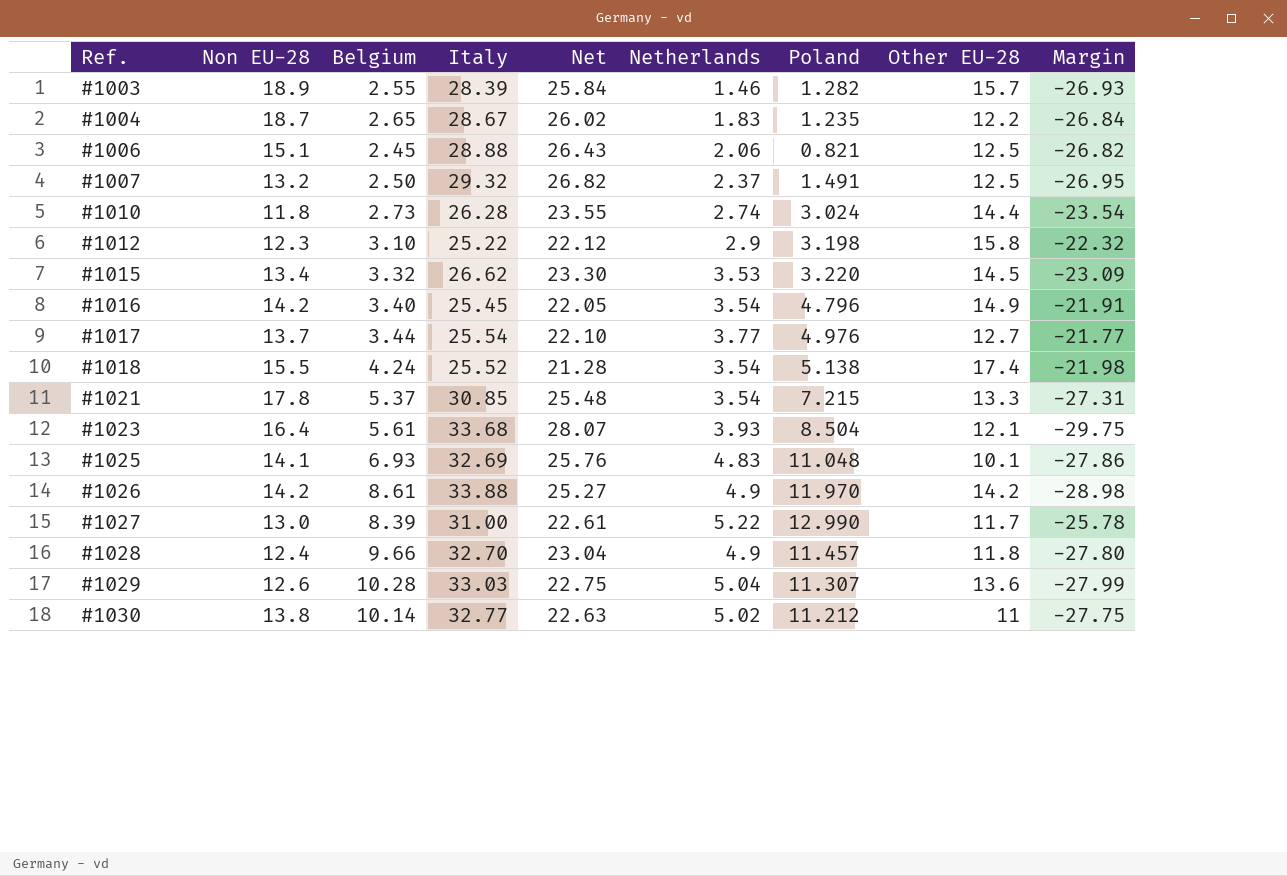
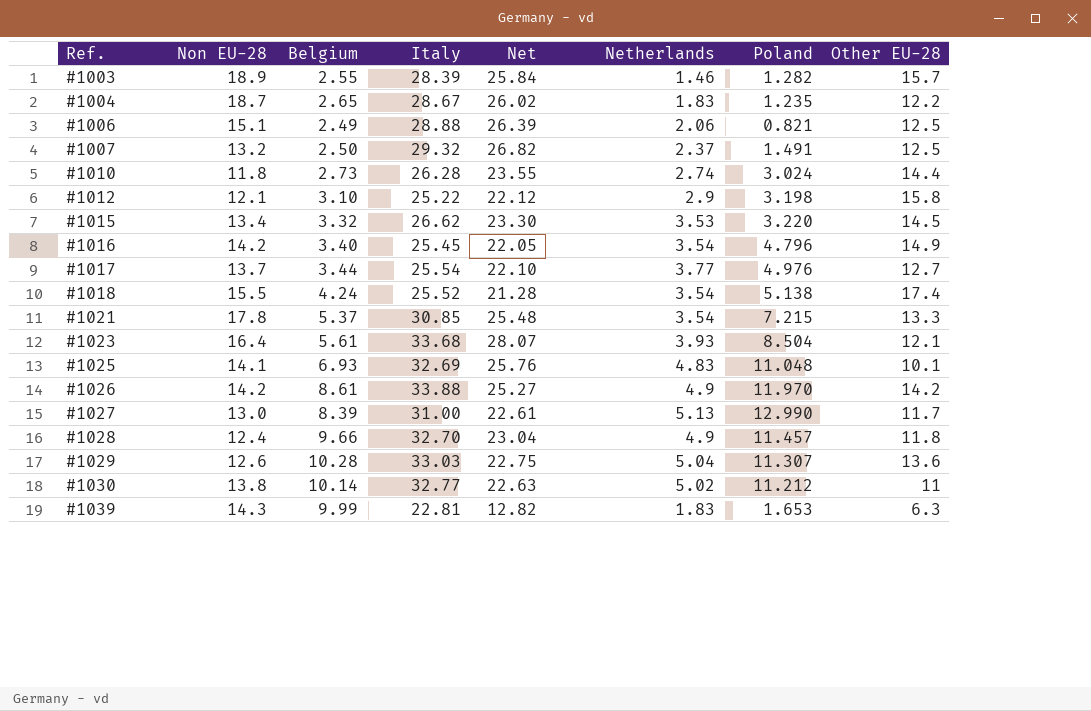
column Margin | formula: [Netherlands] - [Italy] -> none
#1006 | Belgium: 2.45 -> 2.49
#1006 | Net: 26.43 -> 26.39
#1012 | Non EU-28: 12.3 -> 12.1
#1027 | Netherlands: 5.22 -> 5.13
row #1039: none -> 14.3 | 9.99 | 22.81 | 12.82 | 1.83 | 1.653 | 6.3

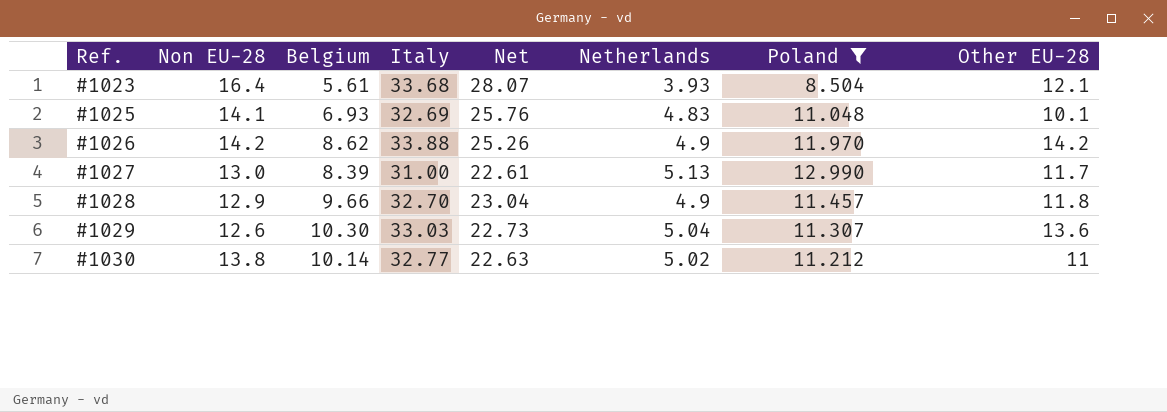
filter: none -> Poland >= 8.504
#1026 | Belgium: 8.61 -> 8.62
#1026 | Net: 25.27 -> 25.26
#1028 | Non EU-28: 12.4 -> 12.9
#1029 | Belgium: 10.28 -> 10.30
#1029 | Net: 22.75 -> 22.73

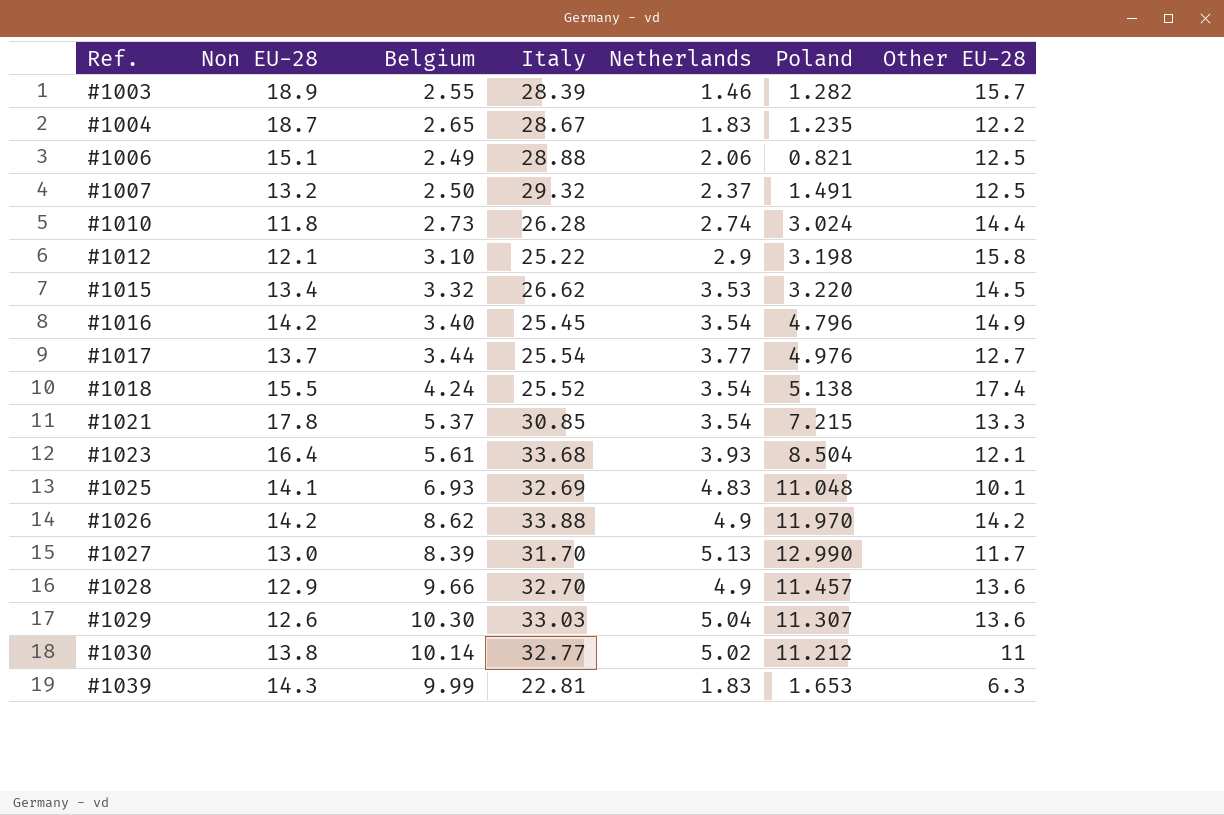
filter: Poland >= 8.504 -> none
column Net | formula: [Italy] - [Belgium] -> none
#1027 | Italy: 31.00 -> 31.70
#1028 | Other EU-28: 11.8 -> 13.6

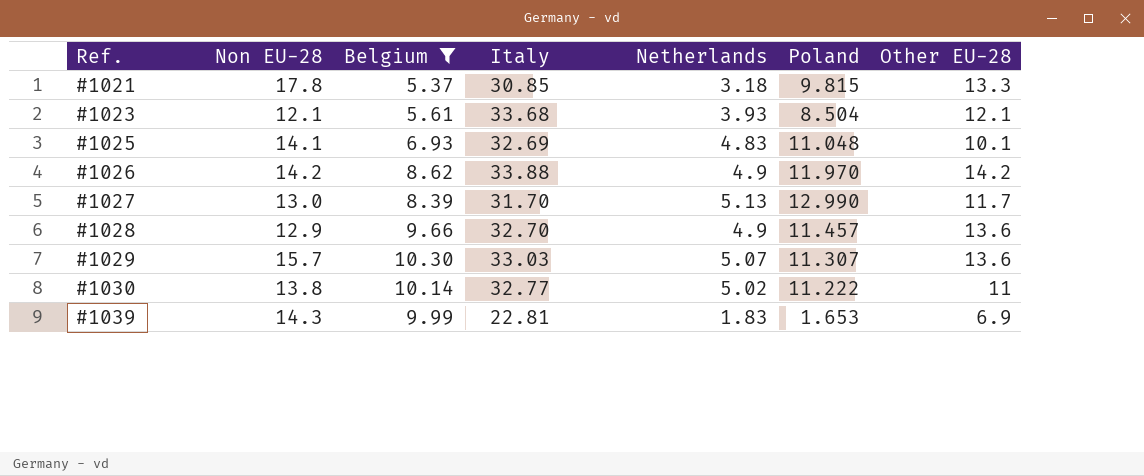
filter: none -> Belgium >= 5.37
#1021 | Netherlands: 3.54 -> 3.18
#1021 | Poland: 7.215 -> 9.815
#1023 | Non EU-28: 16.4 -> 12.1
#1029 | Non EU-28: 12.6 -> 15.7
#1029 | Netherlands: 5.04 -> 5.07
#1030 | Poland: 11.212 -> 11.222
#1039 | Other EU-28: 6.3 -> 6.9

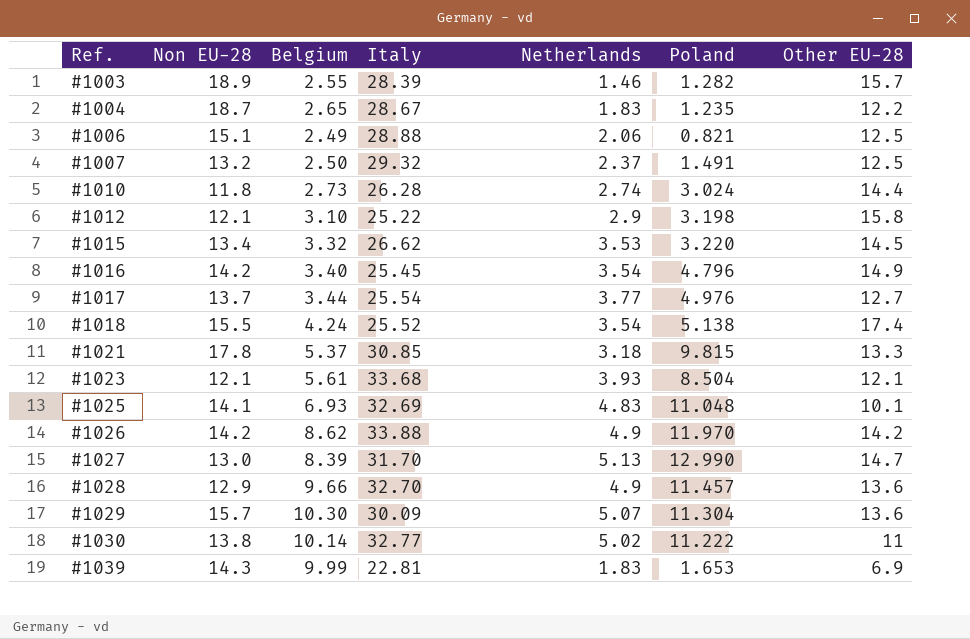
filter: Belgium >= 5.37 -> none
#1027 | Other EU-28: 11.7 -> 14.7
#1029 | Italy: 33.03 -> 30.09
#1029 | Poland: 11.307 -> 11.304

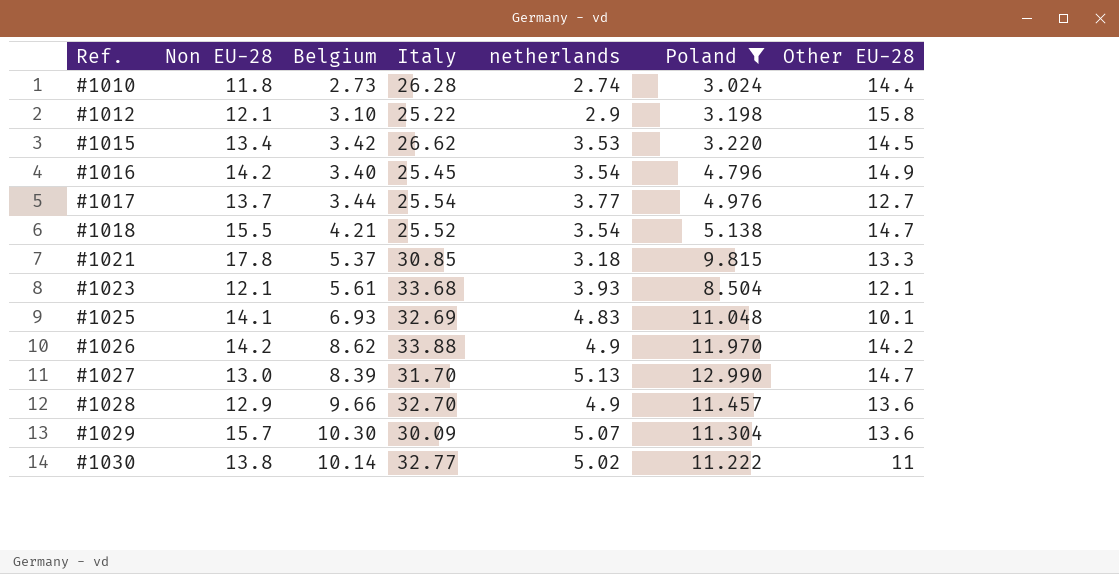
filter: none -> Poland >= 3.024
column name: Netherlands -> netherlands
#1015 | Belgium: 3.32 -> 3.42
#1018 | Belgium: 4.24 -> 4.21
#1018 | Other EU-28: 17.4 -> 14.7

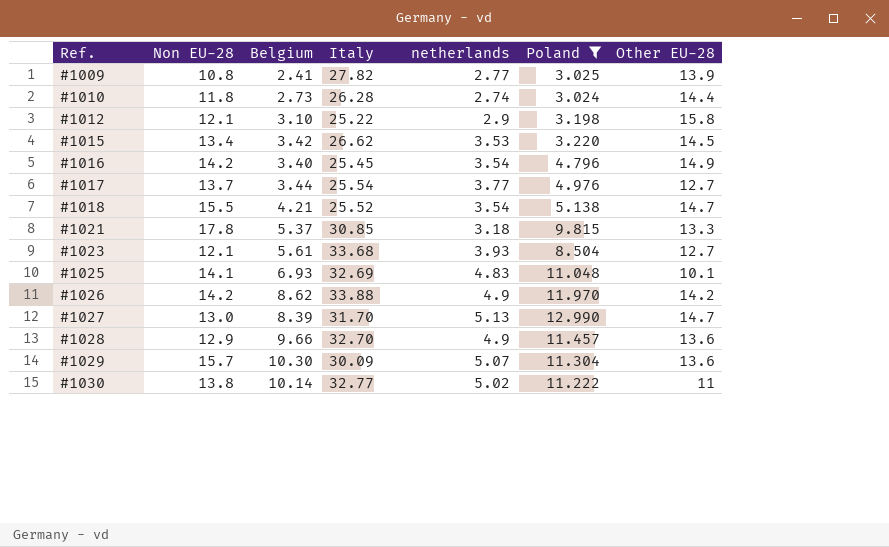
row #1009: none -> 10.8 | 2.41 | 27.82 | 2.77 | 3.025 | 13.9
#1023 | Other EU-28: 12.1 -> 12.7

